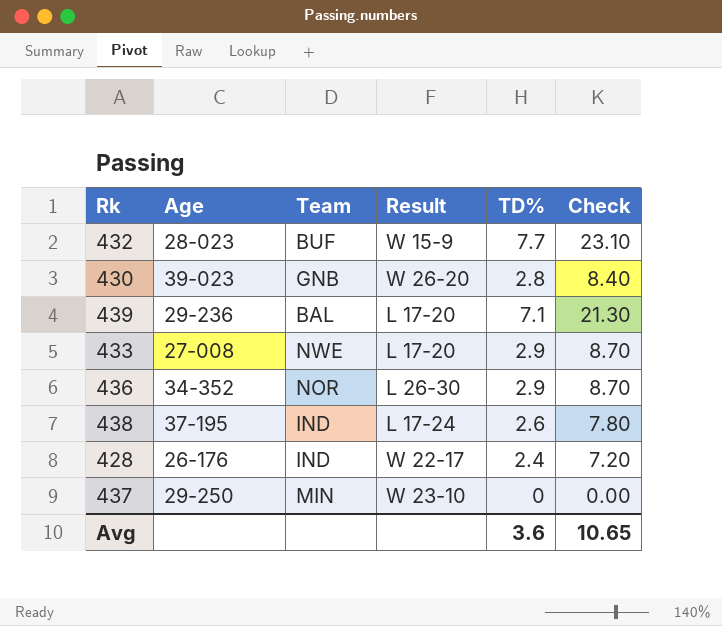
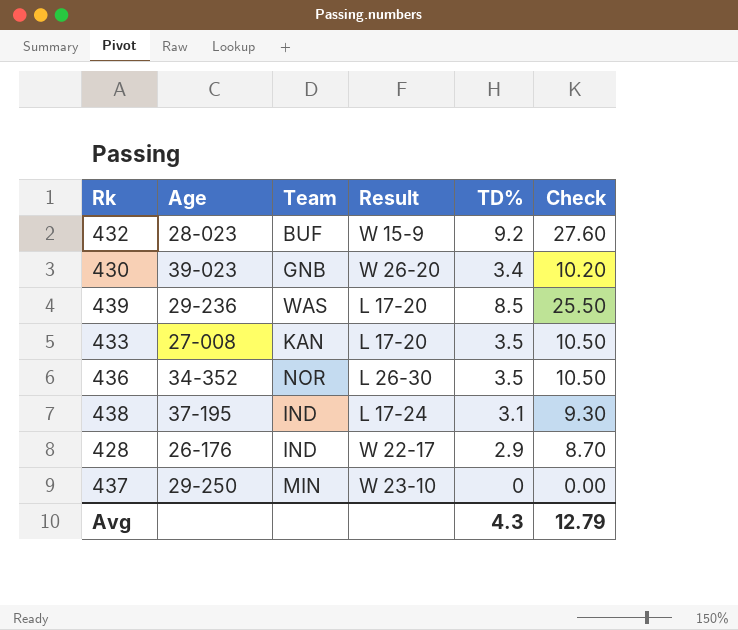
432 | TD%: 7.7 -> 9.2
432 | Check: 23.10 -> 27.60
430 | TD%: 2.8 -> 3.4
430 | Check: 8.40 -> 10.20
439 | Team: BAL -> WAS
439 | TD%: 7.1 -> 8.5
439 | Check: 21.30 -> 25.50
433 | Team: NWE -> KAN
433 | TD%: 2.9 -> 3.5
433 | Check: 8.70 -> 10.50
436 | TD%: 2.9 -> 3.5
436 | Check: 8.70 -> 10.50
438 | TD%: 2.6 -> 3.1
438 | Check: 7.80 -> 9.30
428 | TD%: 2.4 -> 2.9
428 | Check: 7.20 -> 8.70
Avg | TD%: 3.6 -> 4.3
Avg | Check: 10.65 -> 12.79

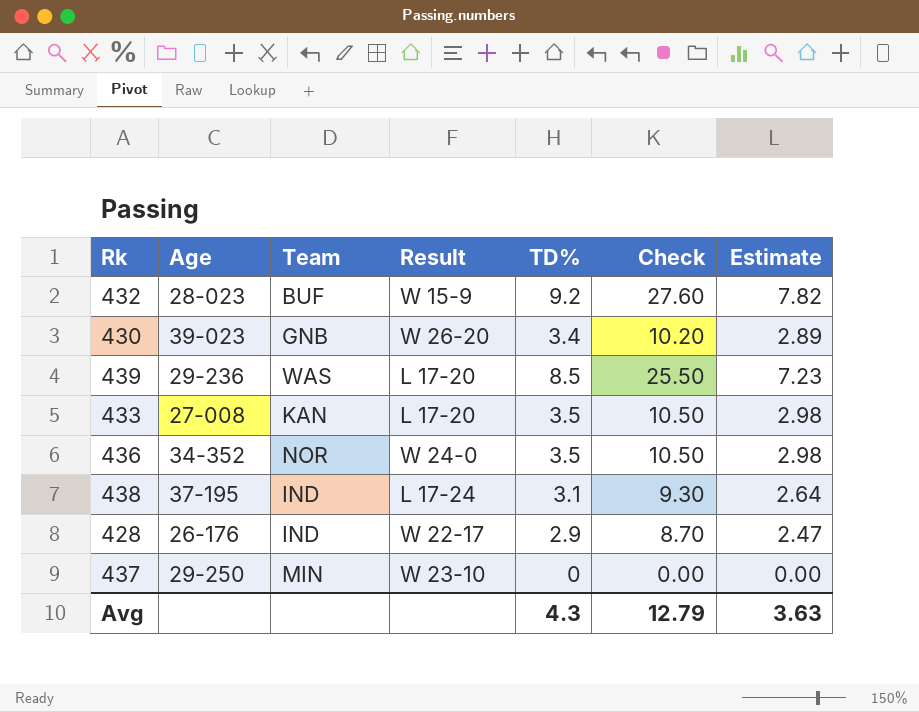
column Estimate | formula: none -> [TD%] * 0.85
436 | Result: L 26-30 -> W 24-0

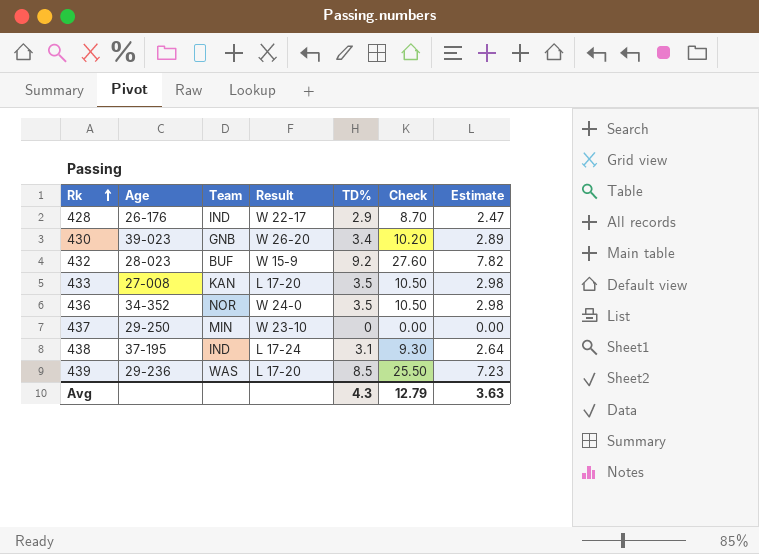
row order: none -> Rk ascending

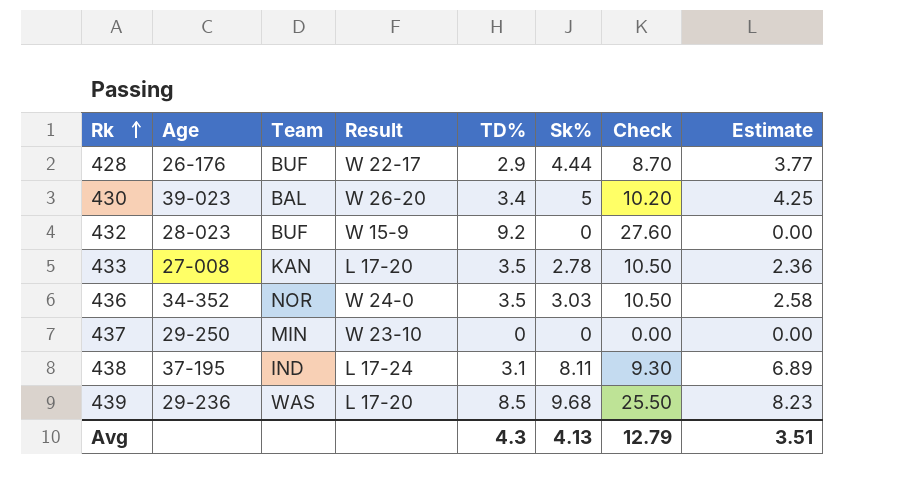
column Sk% | position: none -> 6
column Estimate | formula: [TD%] * 0.85 -> [Sk%] * 0.85
428 | Team: IND -> BUF
430 | Team: GNB -> BAL
Avg | Estimate: 3.63 -> 3.51

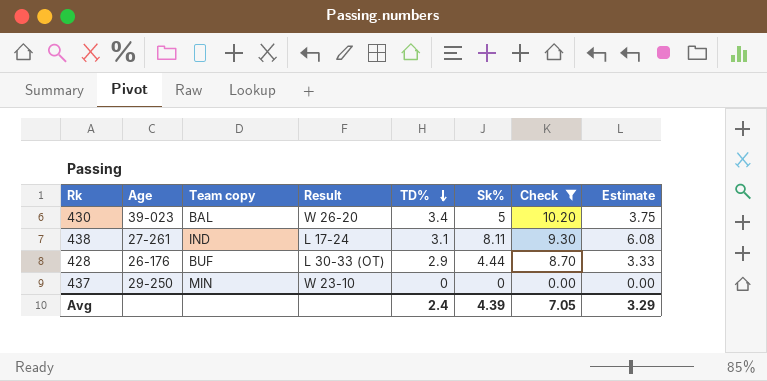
filter: none -> Check <= 10.20
row order: Rk ascending -> TD% descending
column name: Team -> Team copy
column Estimate | formula: [Sk%] * 0.85 -> [Sk%] * 0.75
438 | Age: 37-195 -> 27-261
428 | Result: W 22-17 -> L 30-33 (OT)
Avg | TD%: 4.3 -> 2.4
Avg | Sk%: 4.13 -> 4.39
Avg | Check: 12.79 -> 7.05
Avg | Estimate: 3.51 -> 3.29

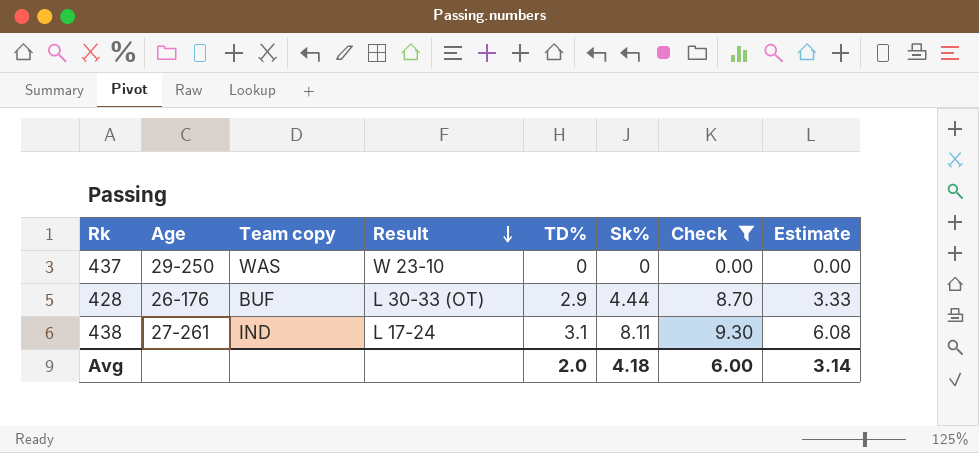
row order: TD% descending -> Result descending
row 430: 39-023 | BAL | W 26-20 | 3.4 | 5 | 10.20 | 3.75 -> none
437 | Team copy: MIN -> WAS
Avg | TD%: 2.4 -> 2.0
Avg | Sk%: 4.39 -> 4.18
Avg | Check: 7.05 -> 6.00
Avg | Estimate: 3.29 -> 3.14

